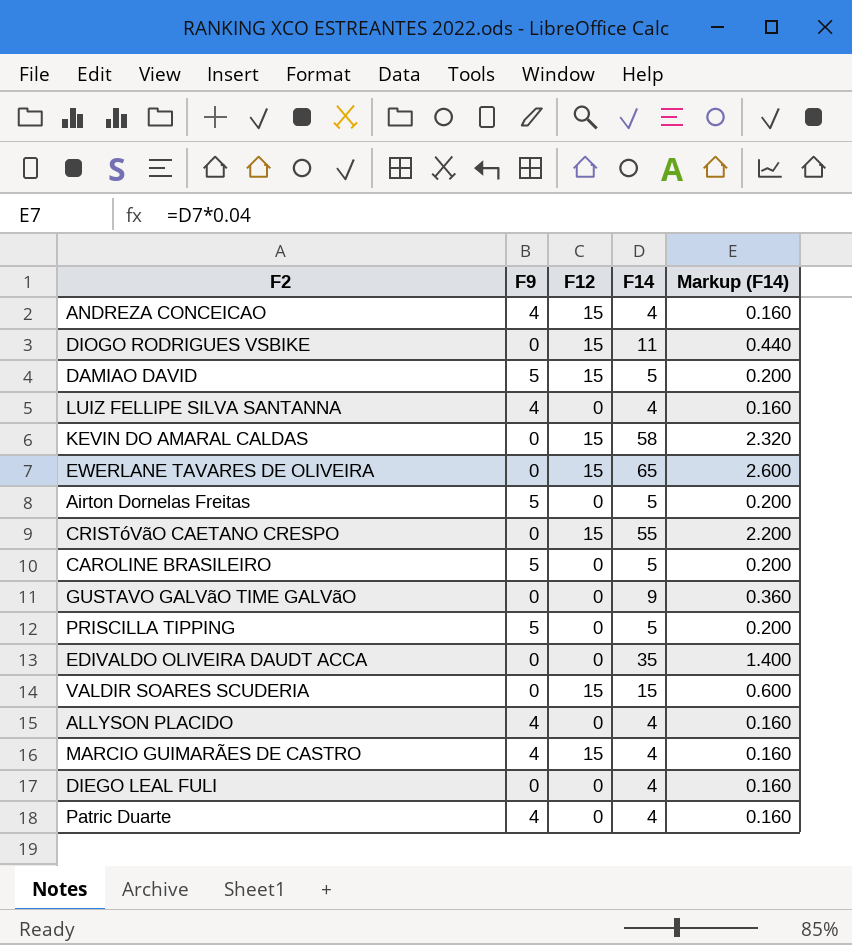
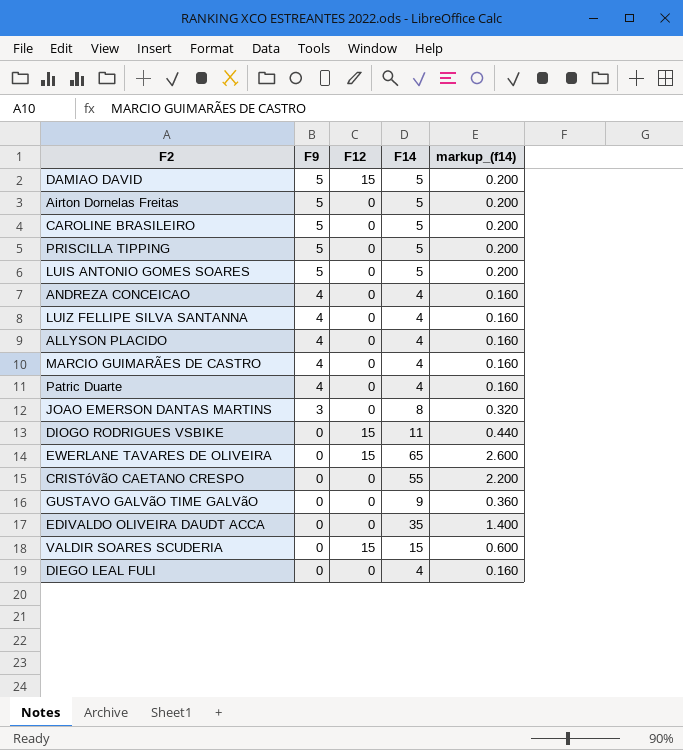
row order: none -> F9 descending
column name: Markup (F14) -> markup_(f14)
row KEVIN DO AMARAL CALDAS: 0 | 15 | 58 | 2.320 -> none
row LUIS ANTONIO GOMES SOARES: none -> 5 | 0 | 5 | 0.200
ANDREZA CONCEICAO | F12: 15 -> 0
MARCIO GUIMARÃES DE CASTRO | F12: 15 -> 0
row JOAO EMERSON DANTAS MARTINS: none -> 3 | 0 | 8 | 0.320
CRISTóVãO CAETANO CRESPO | F12: 15 -> 0

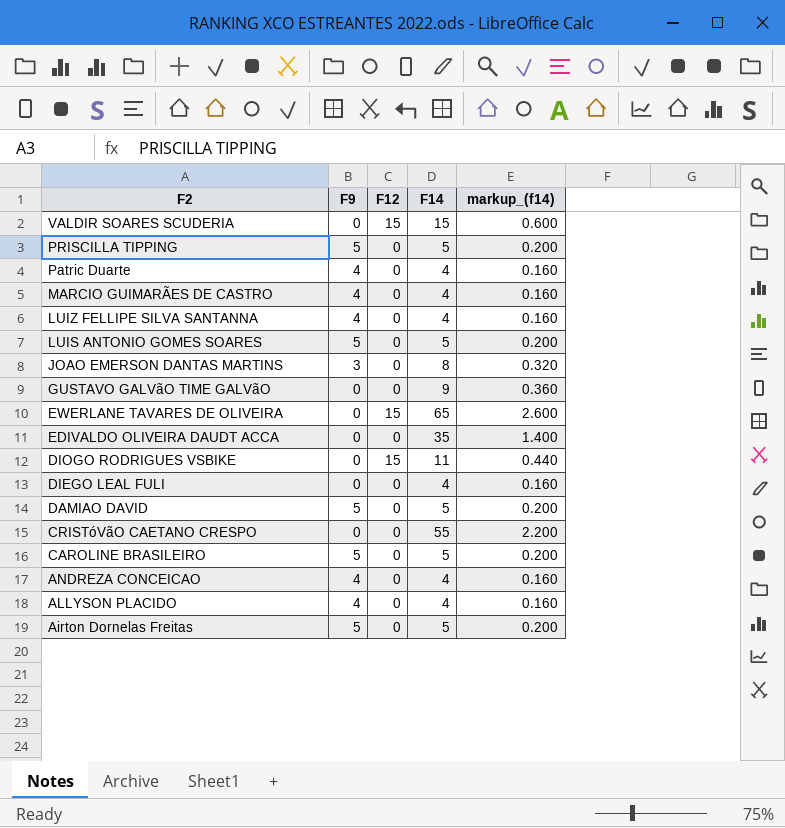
row order: F9 descending -> F2 descending
DAMIAO DAVID | F12: 15 -> 0

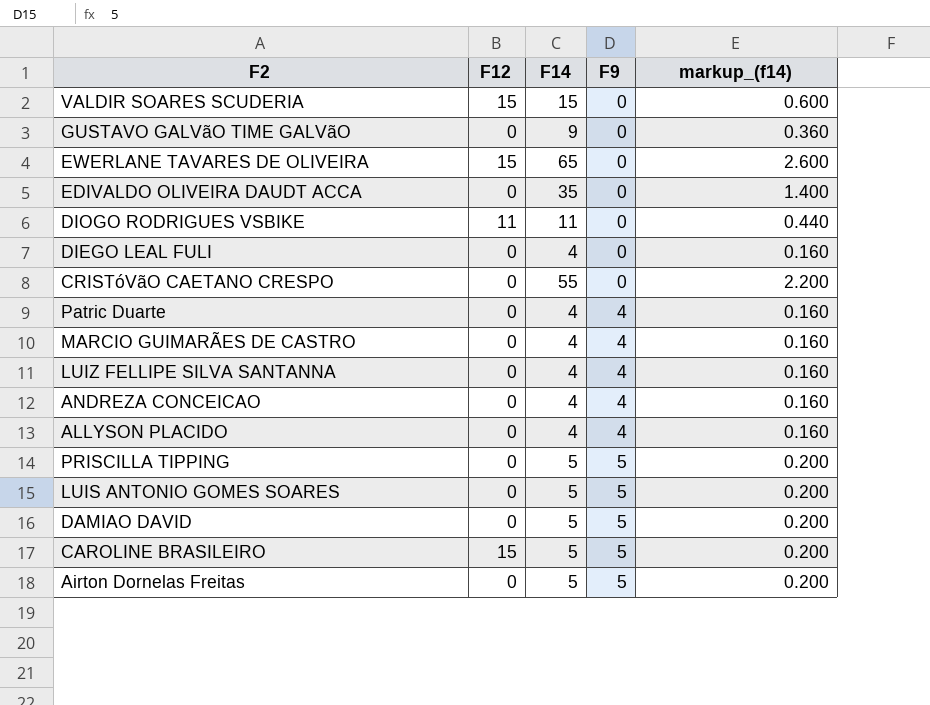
row order: F2 descending -> F9 ascending
column F9 | position: 2 -> 4
row JOAO EMERSON DANTAS MARTINS: 3 | 0 | 8 | 0.320 -> none
DIOGO RODRIGUES VSBIKE | F12: 15 -> 11
CAROLINE BRASILEIRO | F12: 0 -> 15

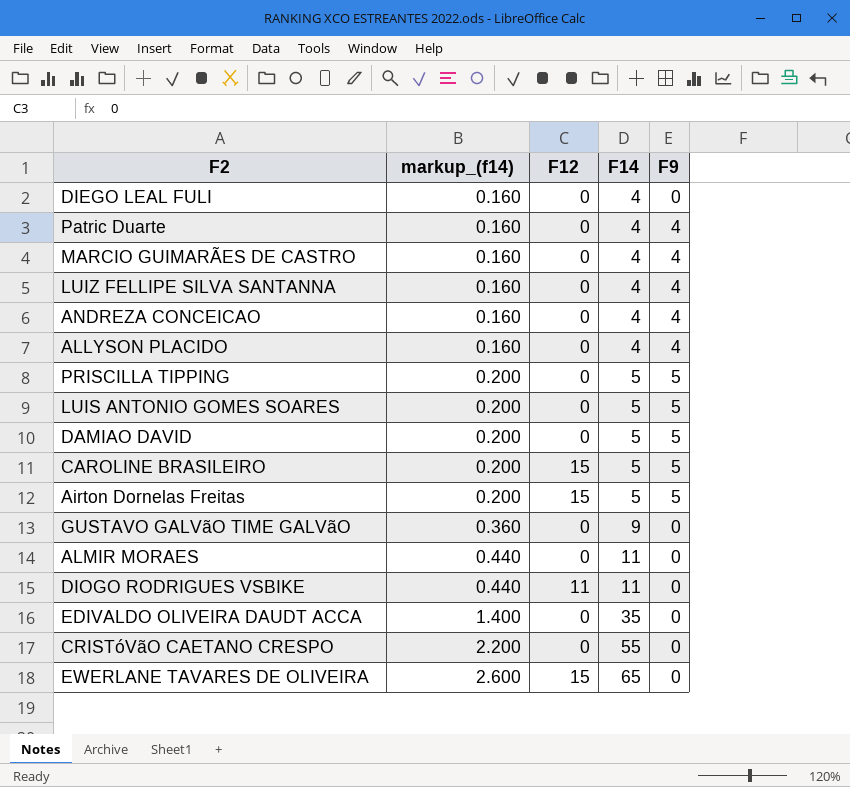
row order: F9 ascending -> markup_(f14) ascending
column markup_(f14) | position: 5 -> 2
row VALDIR SOARES SCUDERIA: 15 | 15 | 0 | 0.600 -> none
Airton Dornelas Freitas | F12: 0 -> 15
row ALMIR MORAES: none -> 0.440 | 0 | 11 | 0

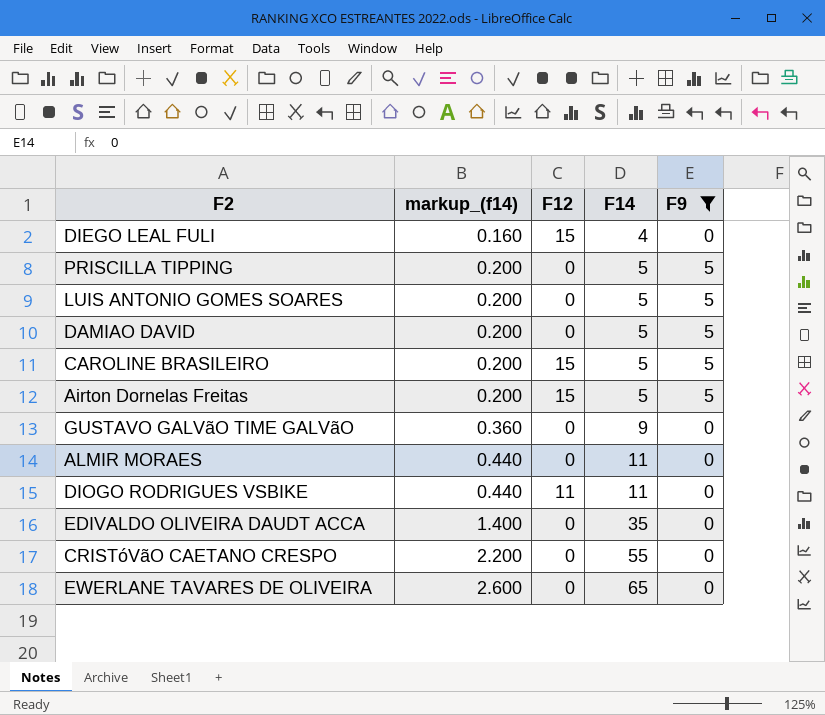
filter: none -> F9 != 4
DIEGO LEAL FULI | F12: 0 -> 15
EWERLANE TAVARES DE OLIVEIRA | F12: 15 -> 0

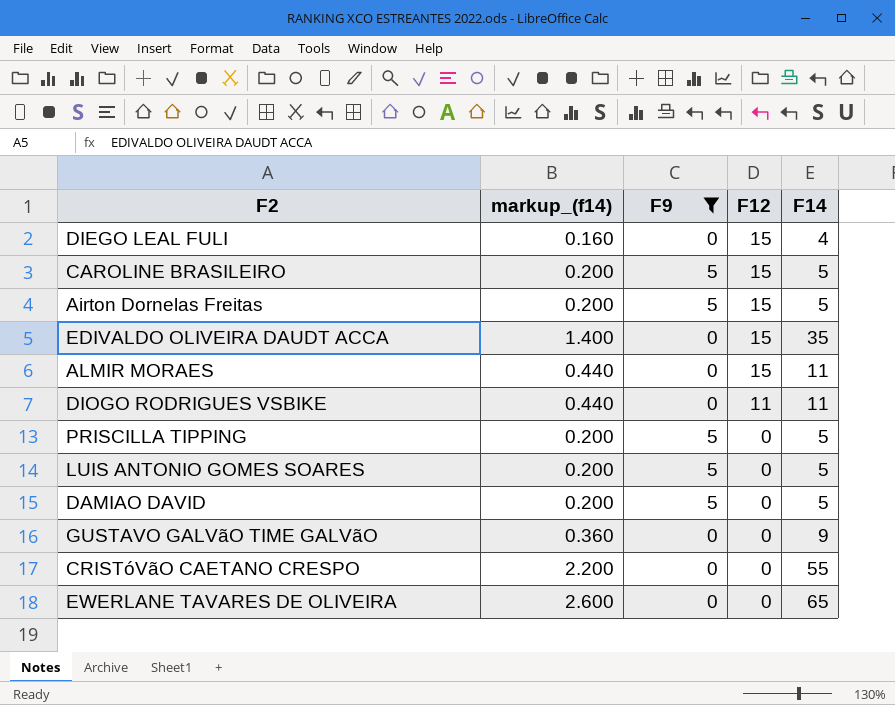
row order: markup_(f14) ascending -> F12 descending
column F9 | position: 5 -> 3
EDIVALDO OLIVEIRA DAUDT ACCA | F12: 0 -> 15
ALMIR MORAES | F12: 0 -> 15

